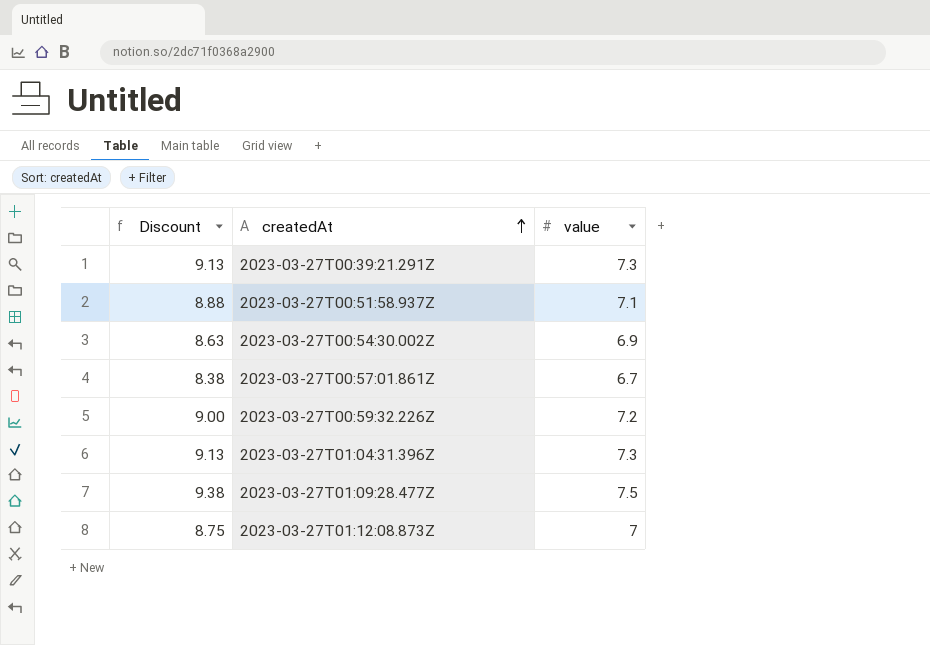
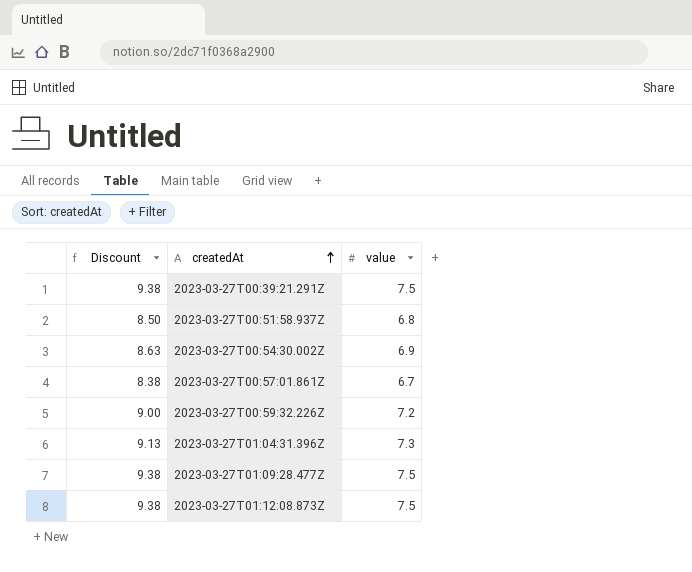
2023-03-27T00:39:21.291Z | Discount: 9.13 -> 9.38
2023-03-27T00:39:21.291Z | value: 7.3 -> 7.5
2023-03-27T00:51:58.937Z | Discount: 8.88 -> 8.50
2023-03-27T00:51:58.937Z | value: 7.1 -> 6.8
2023-03-27T01:12:08.873Z | Discount: 8.75 -> 9.38
2023-03-27T01:12:08.873Z | value: 7 -> 7.5

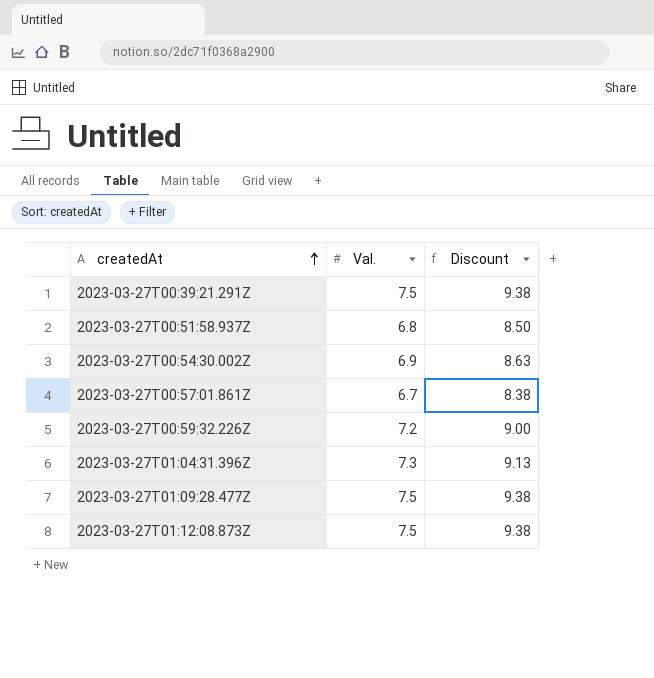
column name: value -> Val.
column Discount | position: 1 -> 3

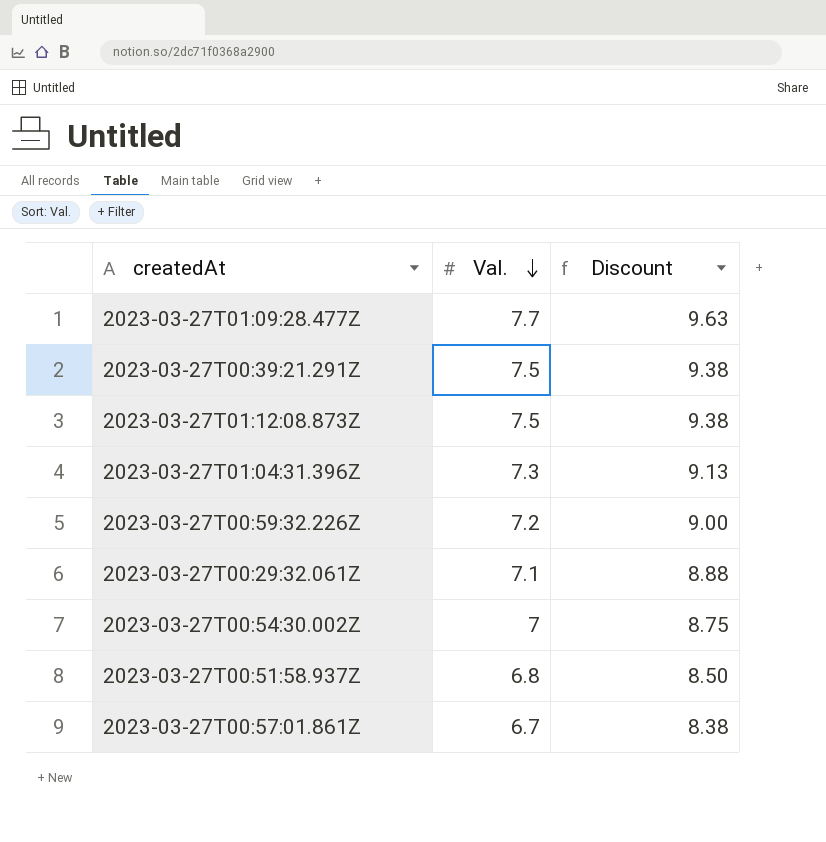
row order: createdAt ascending -> Val. descending
2023-03-27T01:09:28.477Z | Val.: 7.5 -> 7.7
2023-03-27T01:09:28.477Z | Discount: 9.38 -> 9.63
row 2023-03-27T00:29:32.061Z: none -> 7.1 | 8.88
2023-03-27T00:54:30.002Z | Val.: 6.9 -> 7
2023-03-27T00:54:30.002Z | Discount: 8.63 -> 8.75

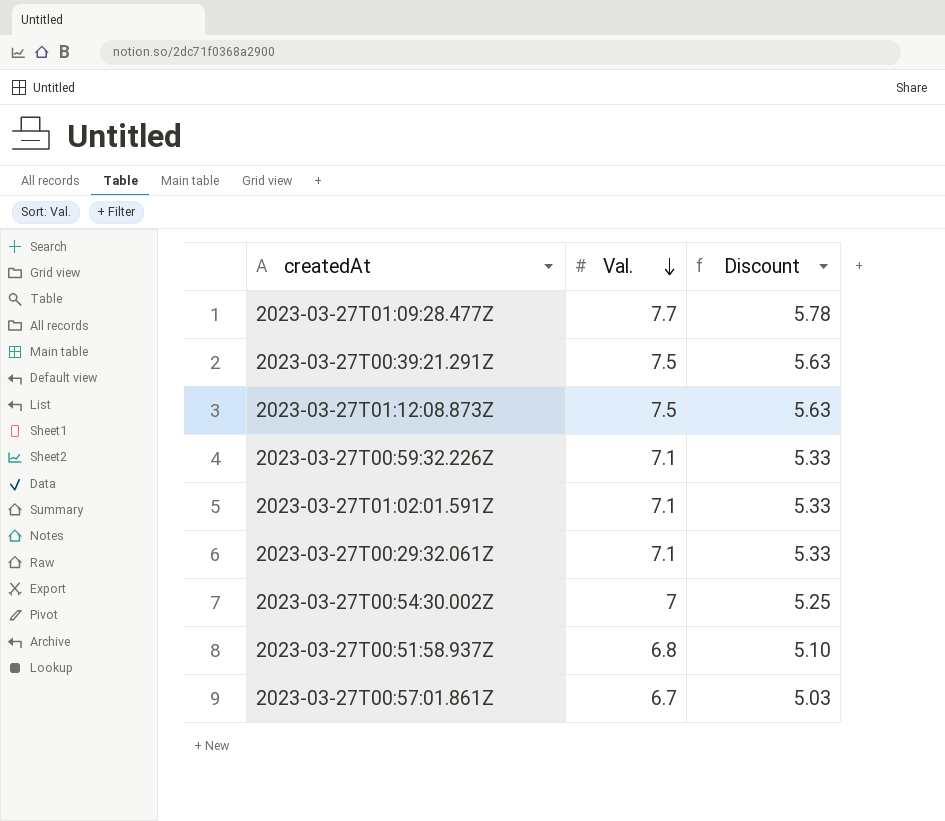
column Discount | formula: [Val.] * 1.25 -> [Val.] * 0.75
row 2023-03-27T01:04:31.396Z: 7.3 | 9.13 -> none
2023-03-27T00:59:32.226Z | Val.: 7.2 -> 7.1
row 2023-03-27T01:02:01.591Z: none -> 7.1 | 5.33

